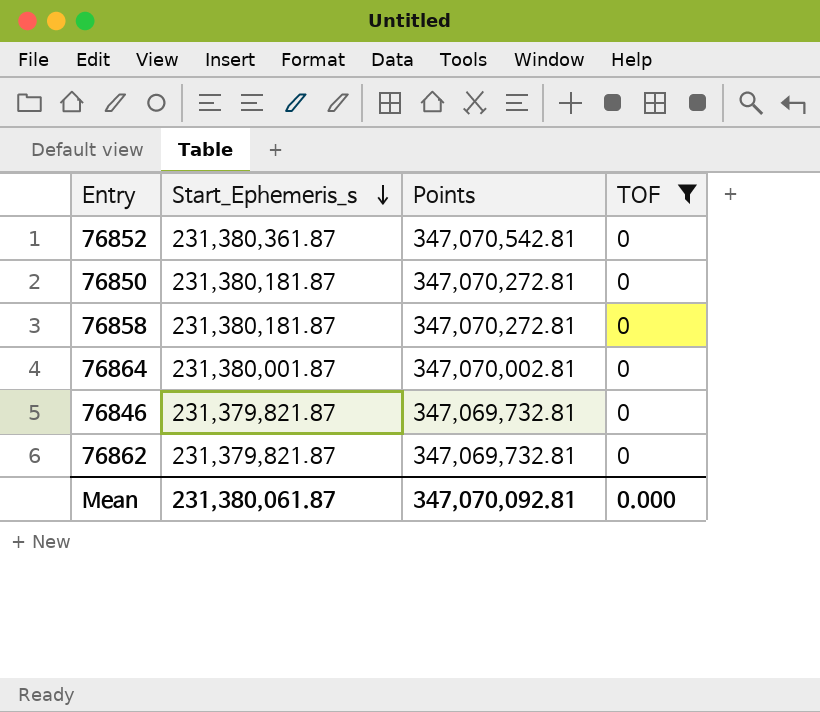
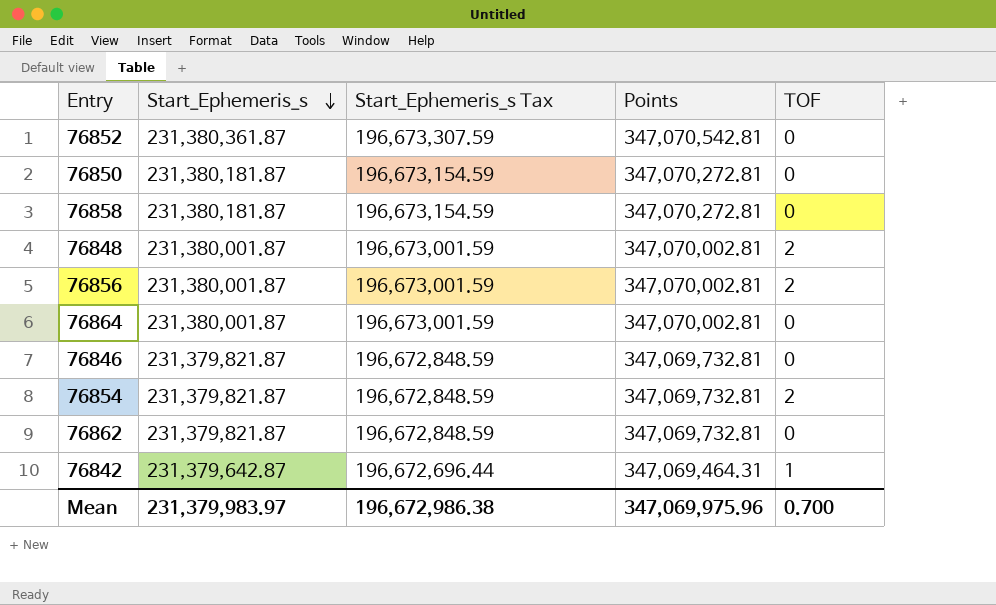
filter: TOF = 0 -> none
column Start_Ephemeris_s Tax | formula: none -> [Start_Ephemeris_s] * 0.85
Mean | Start_Ephemeris_s: 231,380,061.87 -> 231,379,983.97
Mean | Points: 347,070,092.81 -> 347,069,975.96
Mean | TOF: 0.000 -> 0.700

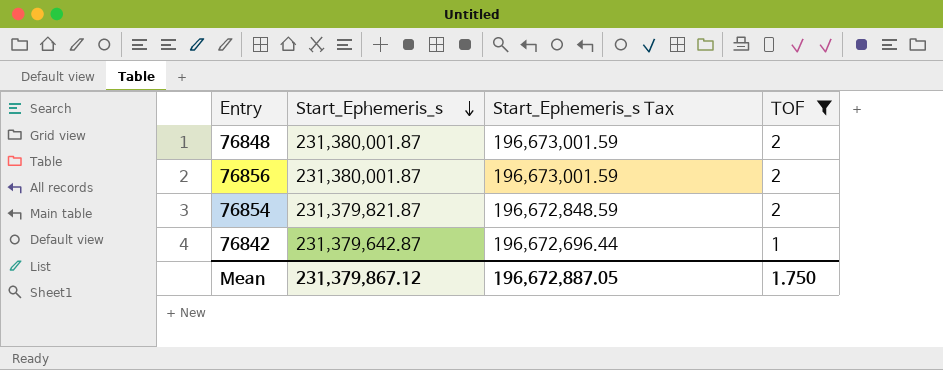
filter: none -> TOF != 0
column Points | formula: [Start_Ephemeris_s] * 1.5 -> none
Mean | Start_Ephemeris_s: 231,379,983.97 -> 231,379,867.12
Mean | Start_Ephemeris_s Tax: 196,672,986.38 -> 196,672,887.05
Mean | TOF: 0.700 -> 1.750

